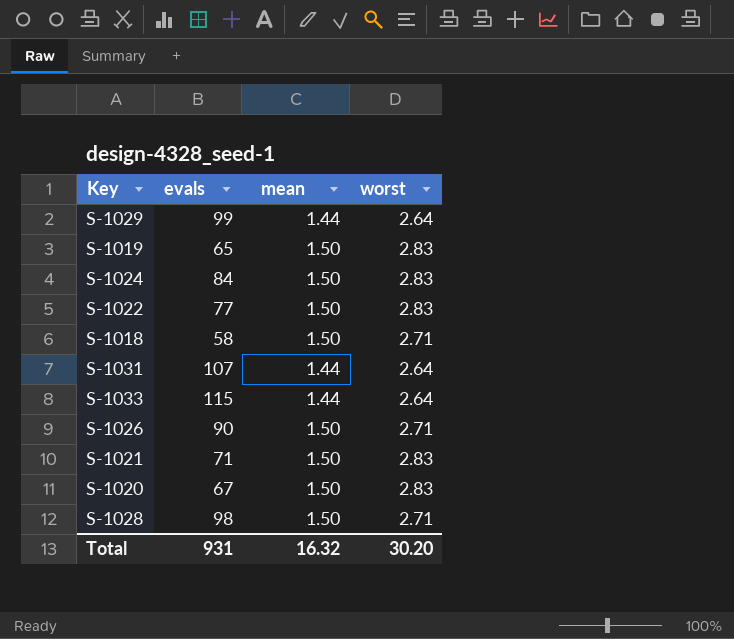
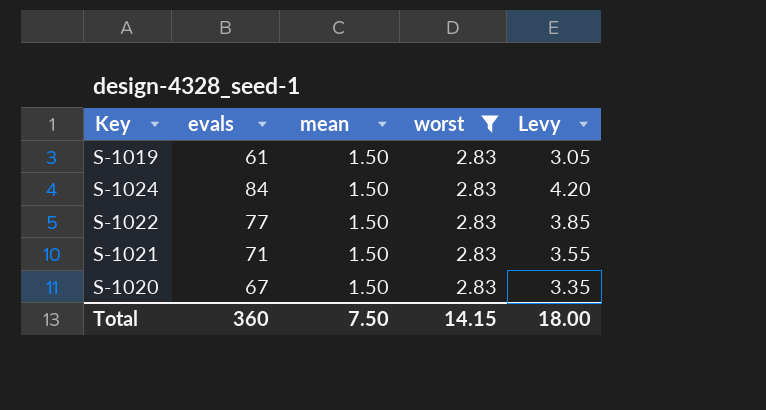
filter: none -> worst = 2.83
column Levy | formula: none -> [evals] * 0.05
S-1019 | evals: 65 -> 61
Total | evals: 931 -> 360
Total | mean: 16.32 -> 7.50
Total | worst: 30.20 -> 14.15

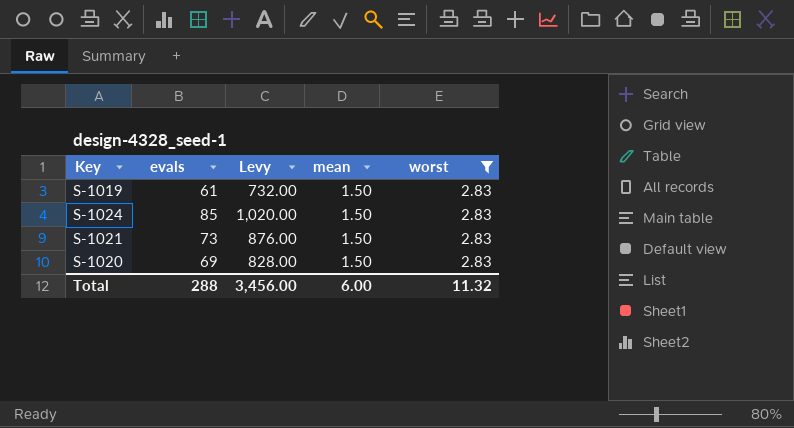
column Levy | formula: [evals] * 0.05 -> [evals] * 12
column Levy | position: 5 -> 3
row S-1022: 77 | 1.50 | 2.83 | 3.85 -> none
S-1024 | evals: 84 -> 85
S-1021 | evals: 71 -> 73
S-1020 | evals: 67 -> 69
Total | evals: 360 -> 288
Total | Levy: 18.00 -> 3,456.00
Total | mean: 7.50 -> 6.00
Total | worst: 14.15 -> 11.32

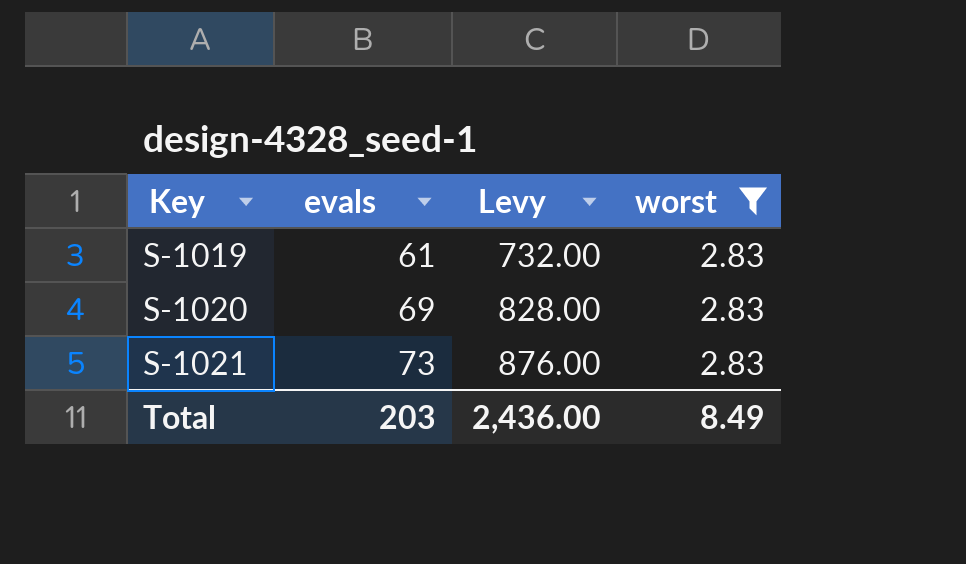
row order: none -> Key ascending
column mean | position: 4 -> none
row S-1024: 85 | 1,020.00 | 1.50 | 2.83 -> none
Total | evals: 288 -> 203
Total | Levy: 3,456.00 -> 2,436.00
Total | worst: 11.32 -> 8.49

